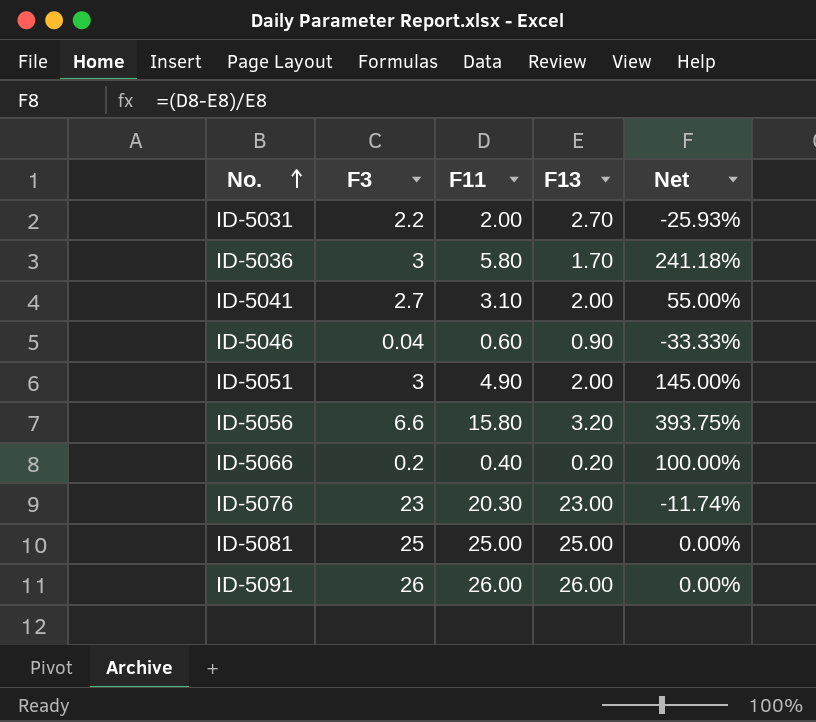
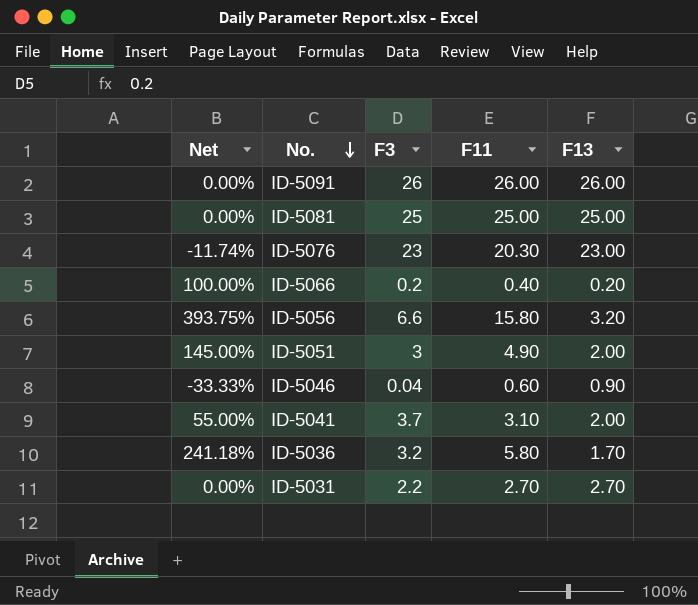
row order: No. ascending -> No. descending
column Net | position: 5 -> 1
ID-5041 | F3: 2.7 -> 3.7
ID-5036 | F3: 3 -> 3.2
ID-5031 | Net: -25.93% -> 0.00%
ID-5031 | F11: 2.00 -> 2.70

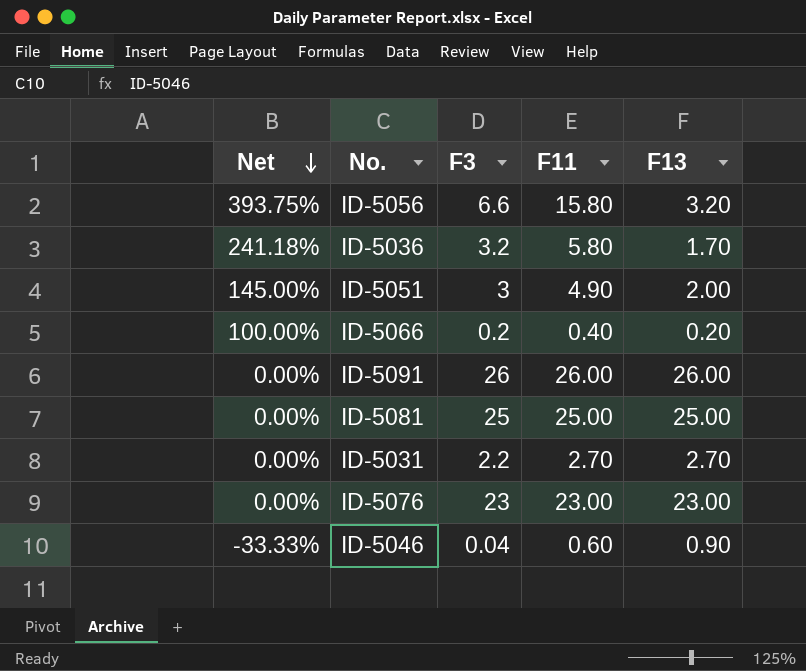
row order: No. descending -> Net descending
row ID-5041: 55.00% | 3.7 | 3.10 | 2.00 -> none
ID-5076 | Net: -11.74% -> 0.00%
ID-5076 | F11: 20.30 -> 23.00

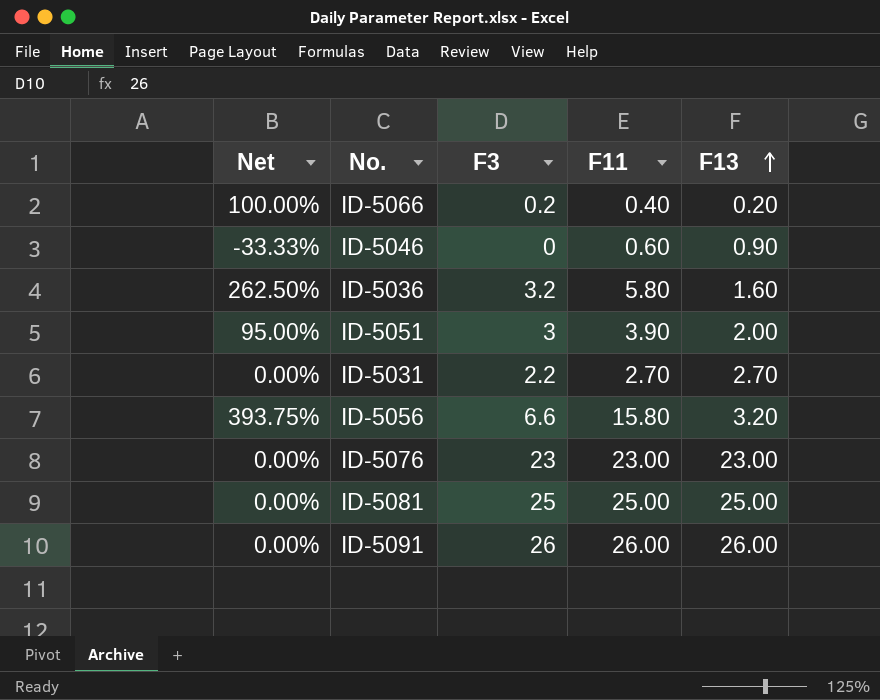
row order: Net descending -> F13 ascending
ID-5046 | F3: 0.04 -> 0
ID-5036 | Net: 241.18% -> 262.50%
ID-5036 | F13: 1.70 -> 1.60
ID-5051 | Net: 145.00% -> 95.00%
ID-5051 | F11: 4.90 -> 3.90

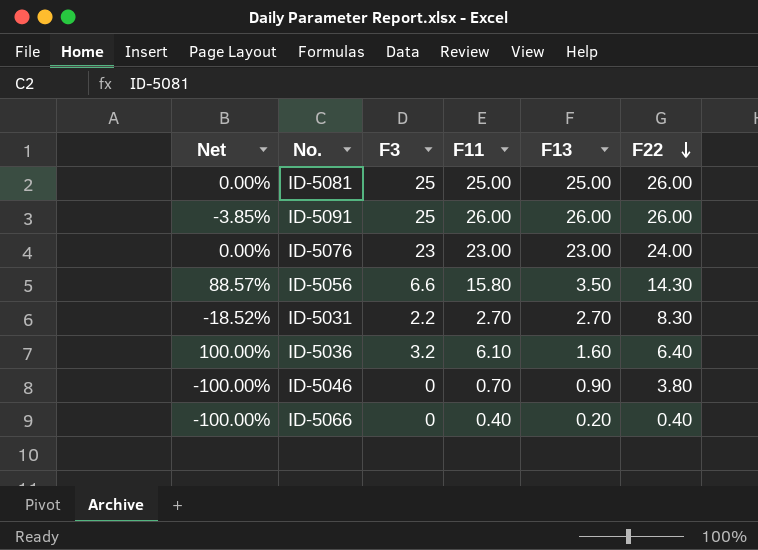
row order: F13 ascending -> F22 descending
column Net | formula: ([F11] - [F13]) / [F13] -> ([F3] - [F13]) / [F13]
column F22 | position: none -> 6
row ID-5051: 95.00% | 3 | 3.90 | 2.00 -> none
ID-5091 | F3: 26 -> 25
ID-5056 | F13: 3.20 -> 3.50
ID-5036 | F11: 5.80 -> 6.10
ID-5046 | F11: 0.60 -> 0.70
ID-5066 | F3: 0.2 -> 0

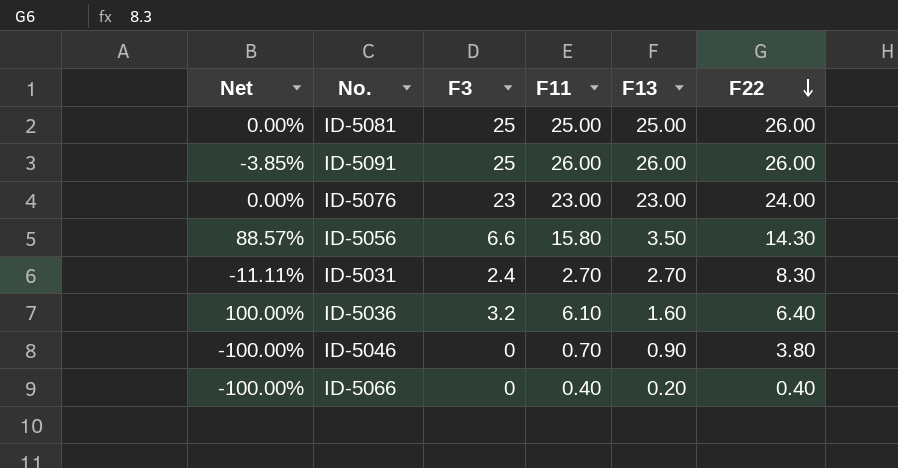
ID-5031 | Net: -18.52% -> -11.11%
ID-5031 | F3: 2.2 -> 2.4

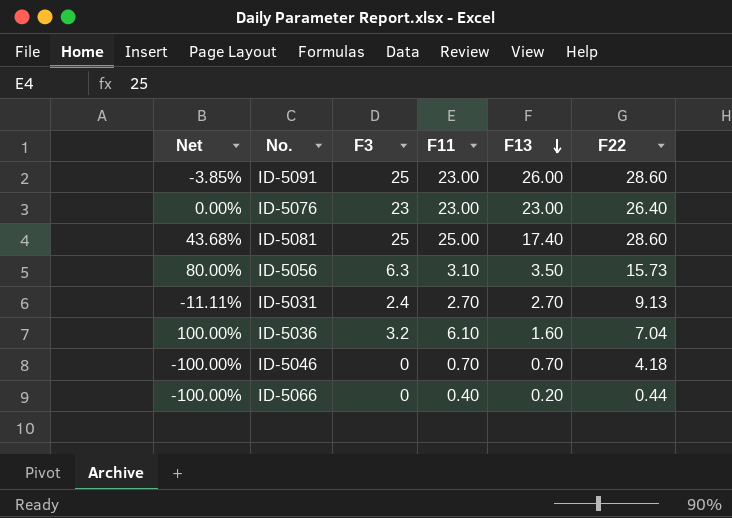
row order: F22 descending -> F13 descending
ID-5091 | F11: 26.00 -> 23.00
ID-5091 | F22: 26.00 -> 28.60
ID-5076 | F22: 24.00 -> 26.40
ID-5081 | Net: 0.00% -> 43.68%
ID-5081 | F13: 25.00 -> 17.40
ID-5081 | F22: 26.00 -> 28.60
ID-5056 | Net: 88.57% -> 80.00%
ID-5056 | F3: 6.6 -> 6.3
ID-5056 | F11: 15.80 -> 3.10
ID-5056 | F22: 14.30 -> 15.73
ID-5031 | F22: 8.30 -> 9.13
ID-5036 | F22: 6.40 -> 7.04
ID-5046 | F13: 0.90 -> 0.70
ID-5046 | F22: 3.80 -> 4.18
ID-5066 | F22: 0.40 -> 0.44

